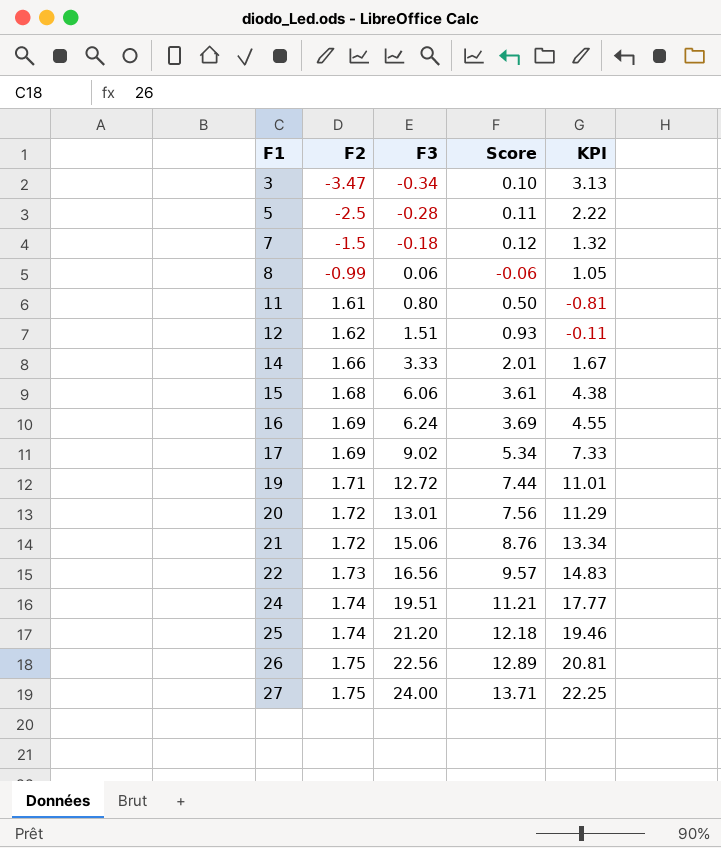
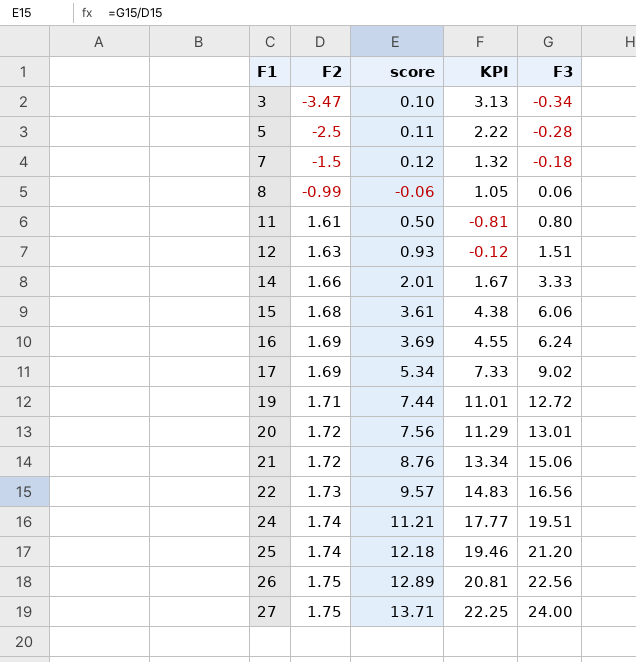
column name: Score -> score
column F3 | position: 3 -> 5
12 | F2: 1.62 -> 1.63
12 | KPI: -0.11 -> -0.12

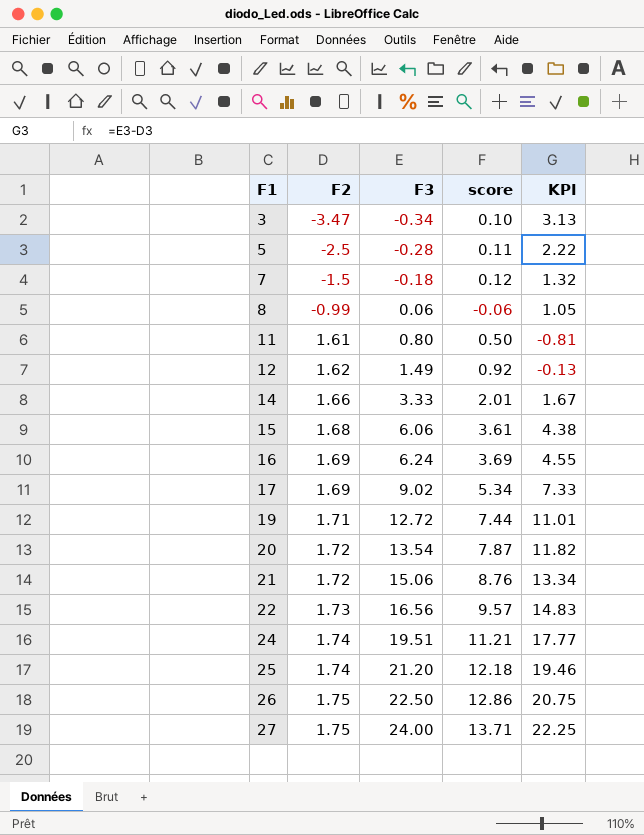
column F3 | position: 5 -> 3
12 | F2: 1.63 -> 1.62
12 | F3: 1.51 -> 1.49
12 | score: 0.93 -> 0.92
12 | KPI: -0.12 -> -0.13
20 | F3: 13.01 -> 13.54
20 | score: 7.56 -> 7.87
20 | KPI: 11.29 -> 11.82
26 | F3: 22.56 -> 22.50
26 | score: 12.89 -> 12.86
26 | KPI: 20.81 -> 20.75

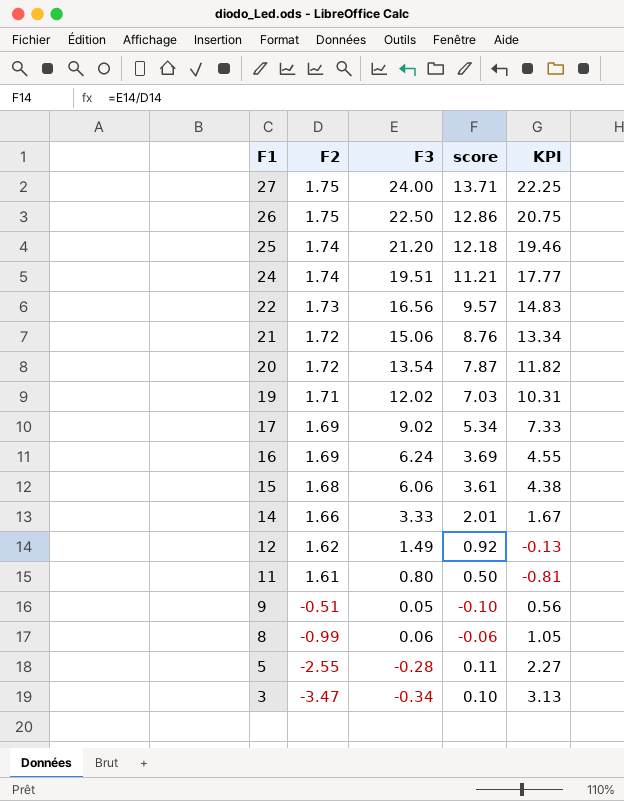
row order: F1 ascending -> F1 descending
row 7: -1.5 | -0.18 | 0.12 | 1.32 -> none
19 | F3: 12.72 -> 12.02
19 | score: 7.44 -> 7.03
19 | KPI: 11.01 -> 10.31
row 9: none -> -0.51 | 0.05 | -0.10 | 0.56
5 | F2: -2.5 -> -2.55
5 | KPI: 2.22 -> 2.27

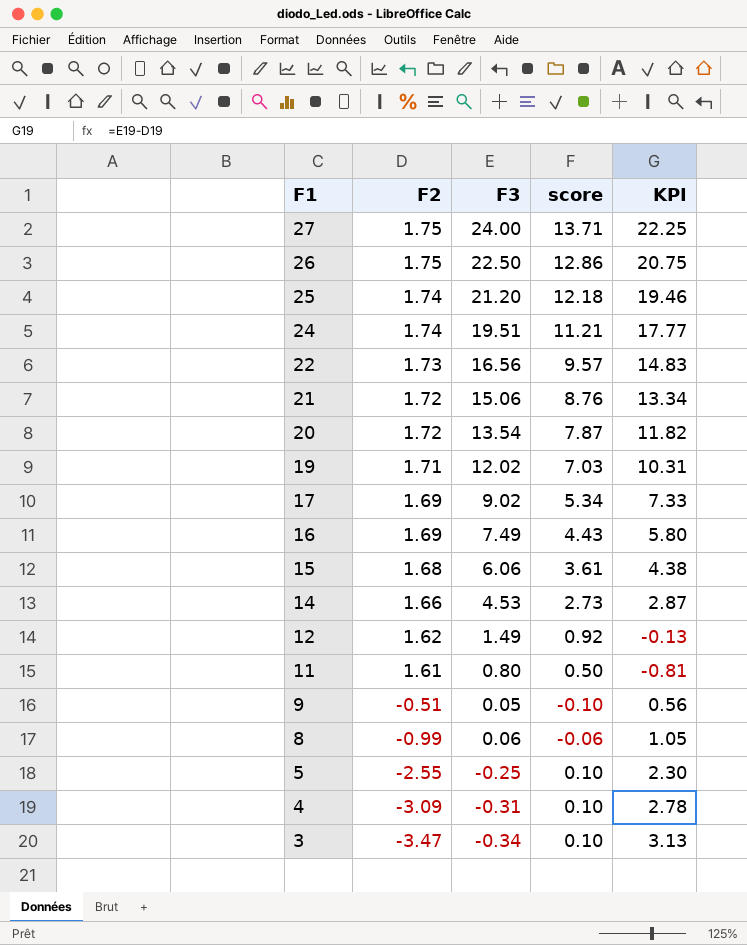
16 | F3: 6.24 -> 7.49
16 | score: 3.69 -> 4.43
16 | KPI: 4.55 -> 5.80
14 | F3: 3.33 -> 4.53
14 | score: 2.01 -> 2.73
14 | KPI: 1.67 -> 2.87
5 | F3: -0.28 -> -0.25
5 | score: 0.11 -> 0.10
5 | KPI: 2.27 -> 2.30
row 4: none -> -3.09 | -0.31 | 0.10 | 2.78

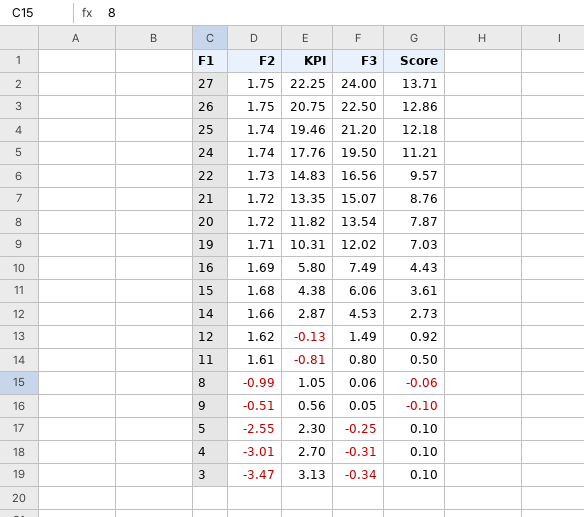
row order: F1 descending -> F3 descending
column KPI | position: 5 -> 3
column name: score -> Score
row 17: 1.69 | 9.02 | 5.34 | 7.33 -> none
24 | KPI: 17.77 -> 17.76
24 | F3: 19.51 -> 19.50
21 | KPI: 13.34 -> 13.35
21 | F3: 15.06 -> 15.07
4 | F2: -3.09 -> -3.01
4 | KPI: 2.78 -> 2.70

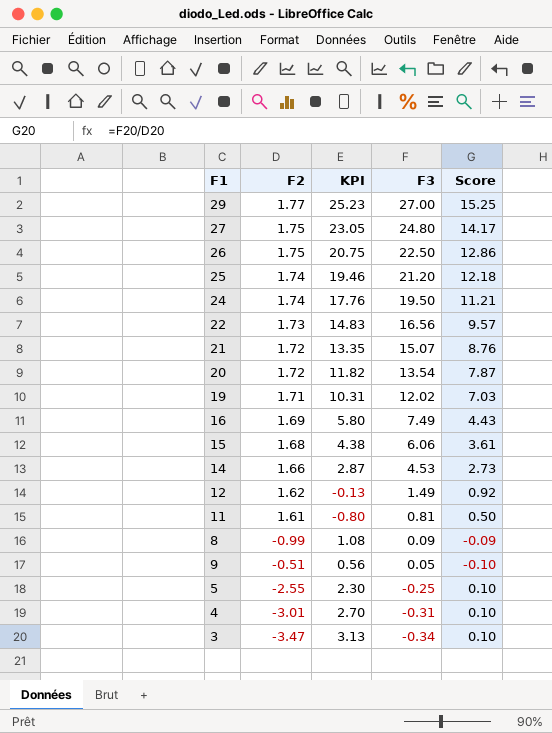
row 29: none -> 1.77 | 25.23 | 27.00 | 15.25
27 | KPI: 22.25 -> 23.05
27 | F3: 24.00 -> 24.80
27 | Score: 13.71 -> 14.17
11 | KPI: -0.81 -> -0.80
11 | F3: 0.80 -> 0.81
8 | KPI: 1.05 -> 1.08
8 | F3: 0.06 -> 0.09
8 | Score: -0.06 -> -0.09

